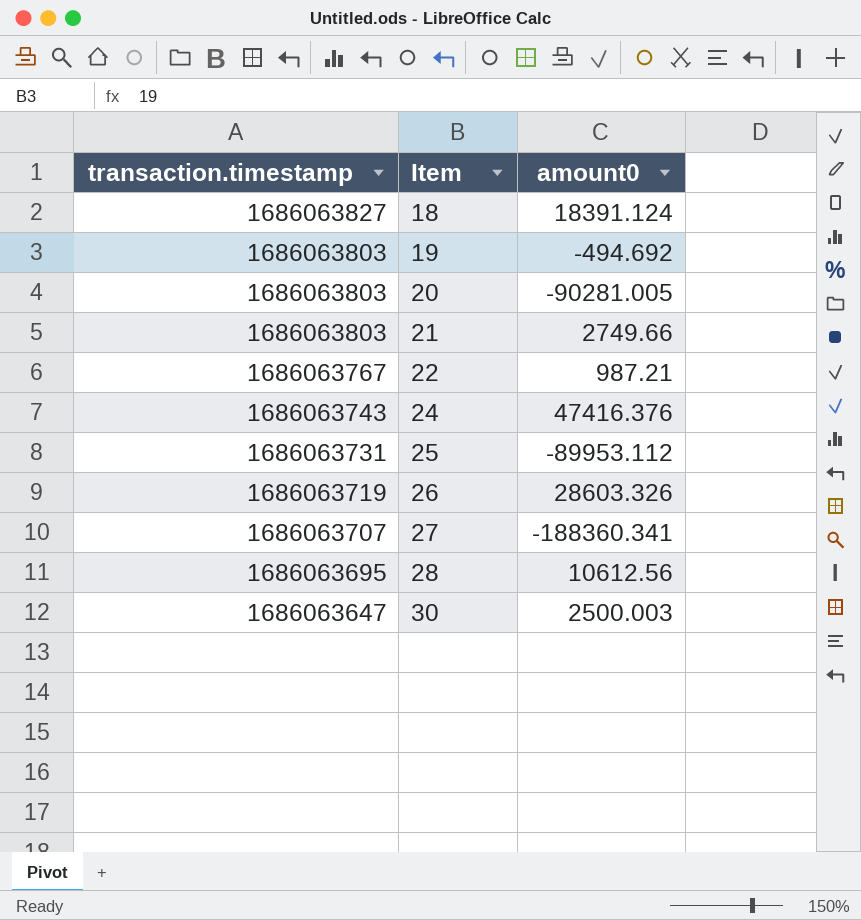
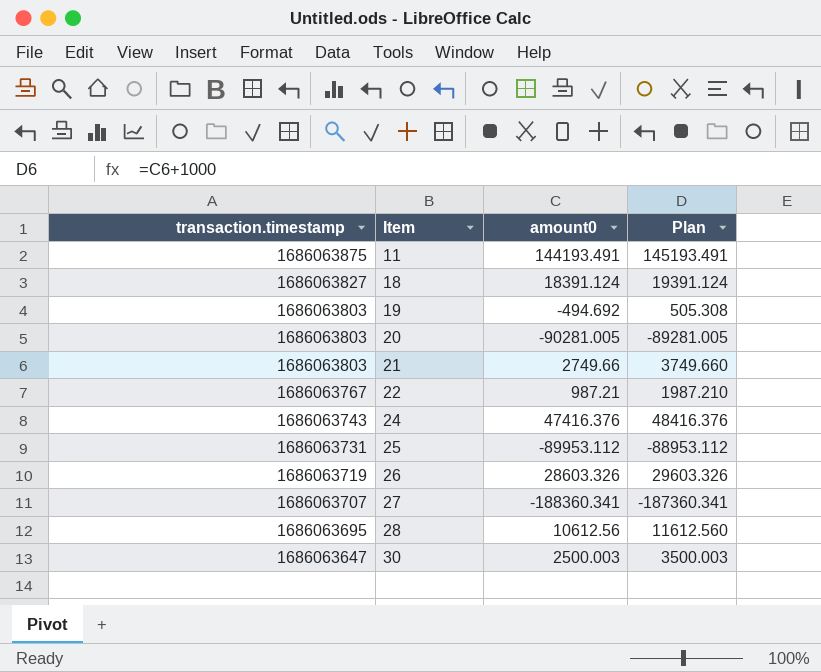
column Plan | formula: none -> [amount0] + 1000
row 11: none -> 1686063875 | 144193.491 | 145193.491

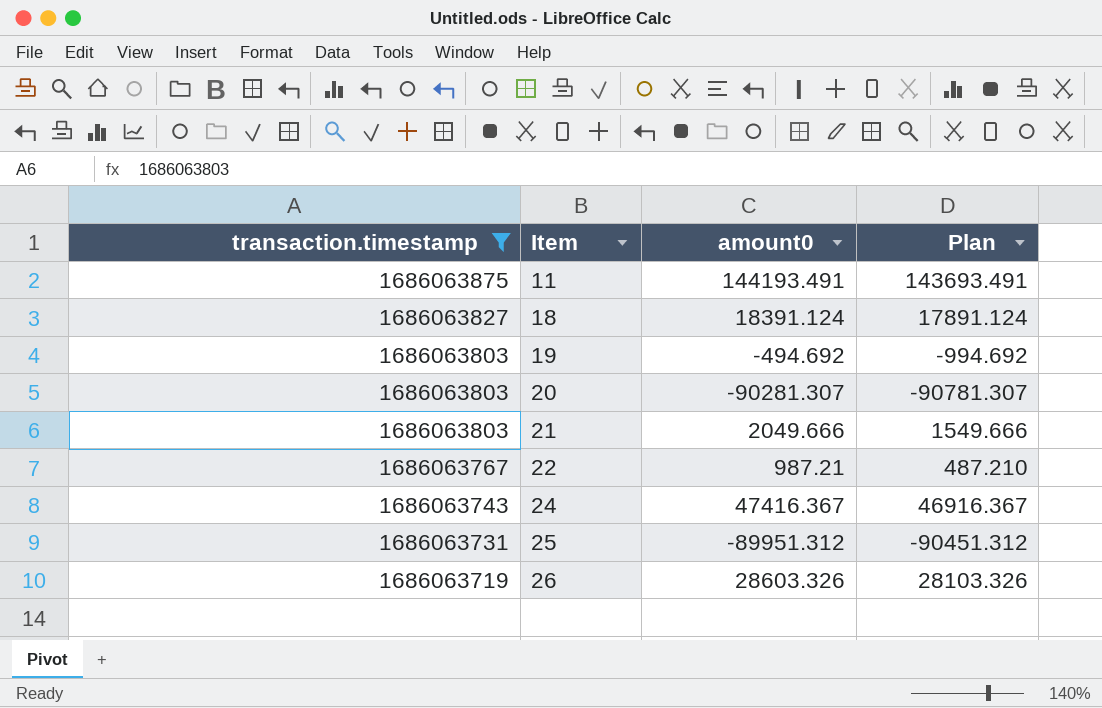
filter: none -> transaction.timestamp >= 1686063719
column Plan | formula: [amount0] + 1000 -> [amount0] - 500
20 | amount0: -90281.005 -> -90281.307
21 | amount0: 2749.66 -> 2049.666
24 | amount0: 47416.376 -> 47416.367
25 | amount0: -89953.112 -> -89951.312

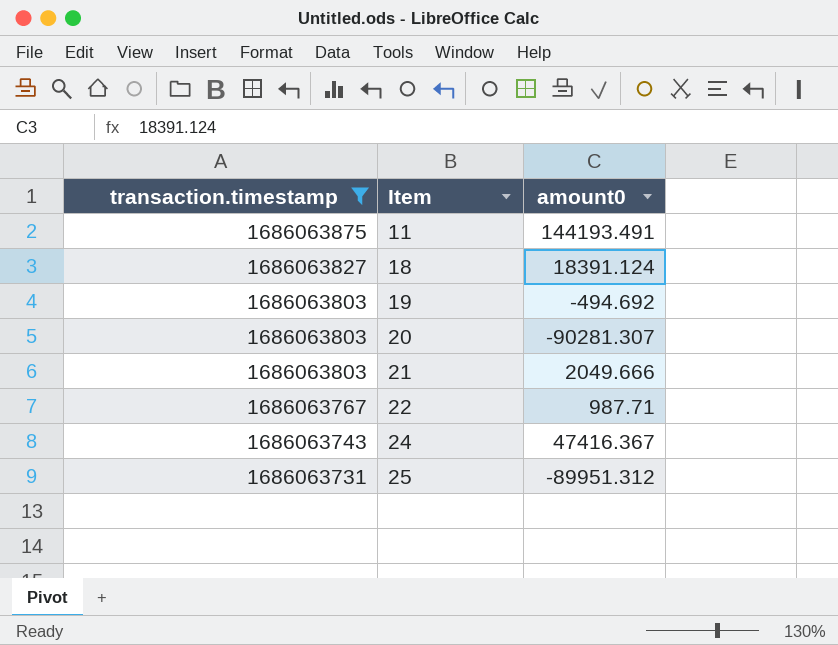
column Plan | formula: [amount0] - 500 -> none
row 26: 1686063719 | 28603.326 | 28103.326 -> none
22 | amount0: 987.21 -> 987.71

